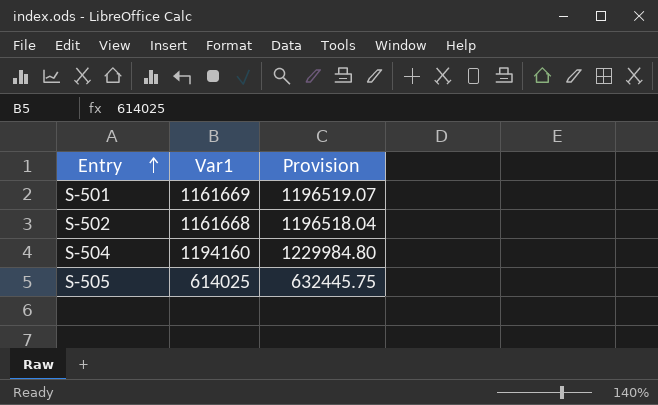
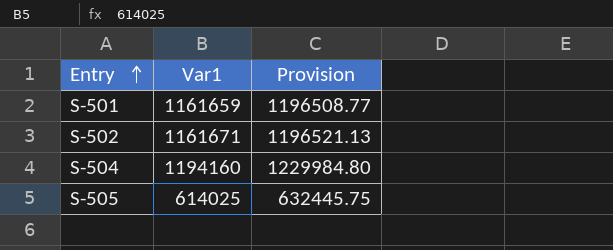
S-501 | Var1: 1161669 -> 1161659
S-501 | Provision: 1196519.07 -> 1196508.77
S-502 | Var1: 1161668 -> 1161671
S-502 | Provision: 1196518.04 -> 1196521.13

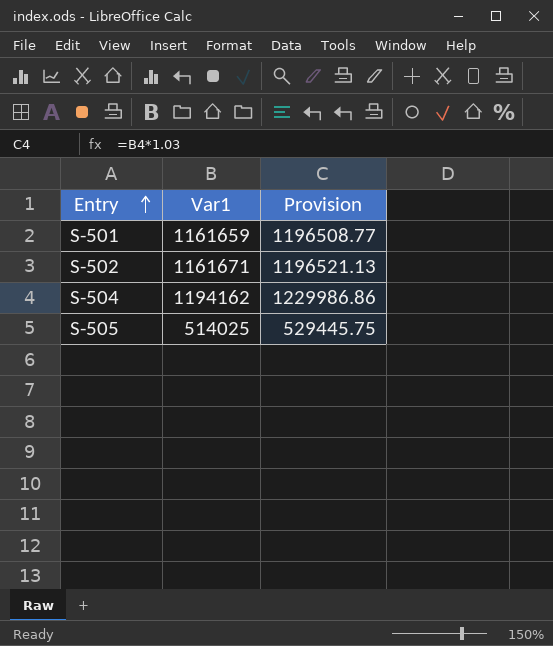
S-504 | Var1: 1194160 -> 1194162
S-504 | Provision: 1229984.80 -> 1229986.86
S-505 | Var1: 614025 -> 514025
S-505 | Provision: 632445.75 -> 529445.75

